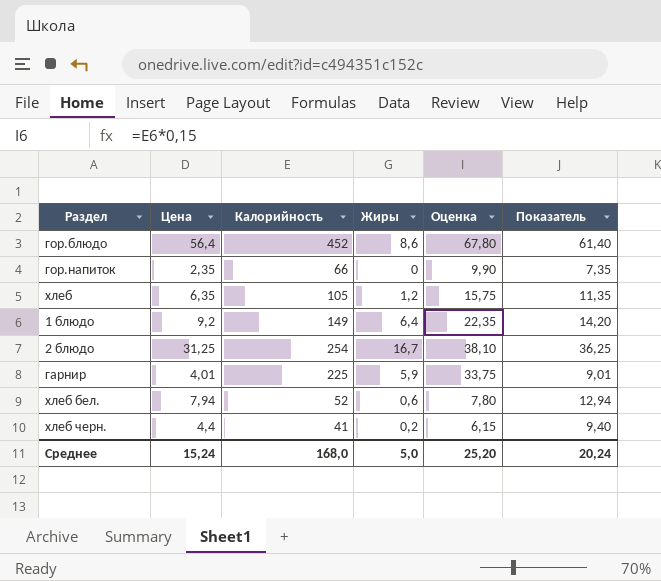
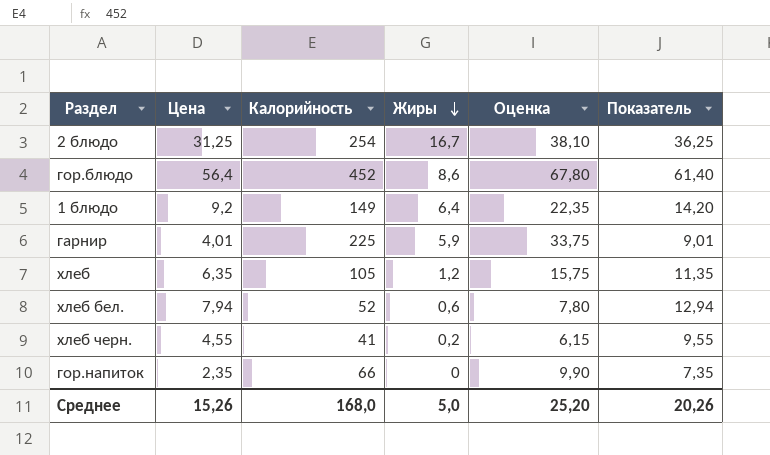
row order: none -> Жиры descending
хлеб черн. | Цена: 4,4 -> 4,55
хлеб черн. | Показатель: 9,40 -> 9,55
Среднее | Цена: 15,24 -> 15,26
Среднее | Показатель: 20,24 -> 20,26

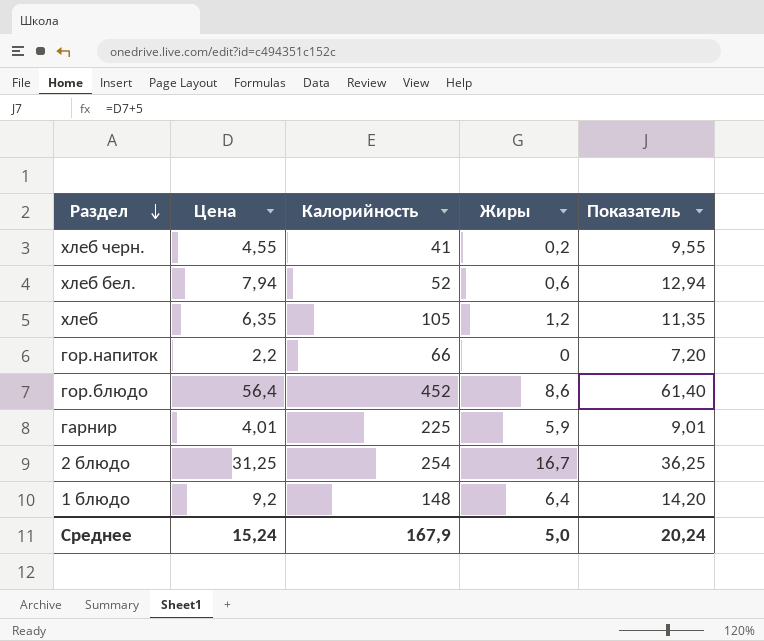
row order: Жиры descending -> Раздел descending
column Оценка | formula: [Калорийность] * 0,15 -> none
гор.напиток | Цена: 2,35 -> 2,2
гор.напиток | Показатель: 7,35 -> 7,20
1 блюдо | Калорийность: 149 -> 148
Среднее | Цена: 15,26 -> 15,24
Среднее | Калорийность: 168,0 -> 167,9
Среднее | Показатель: 20,26 -> 20,24

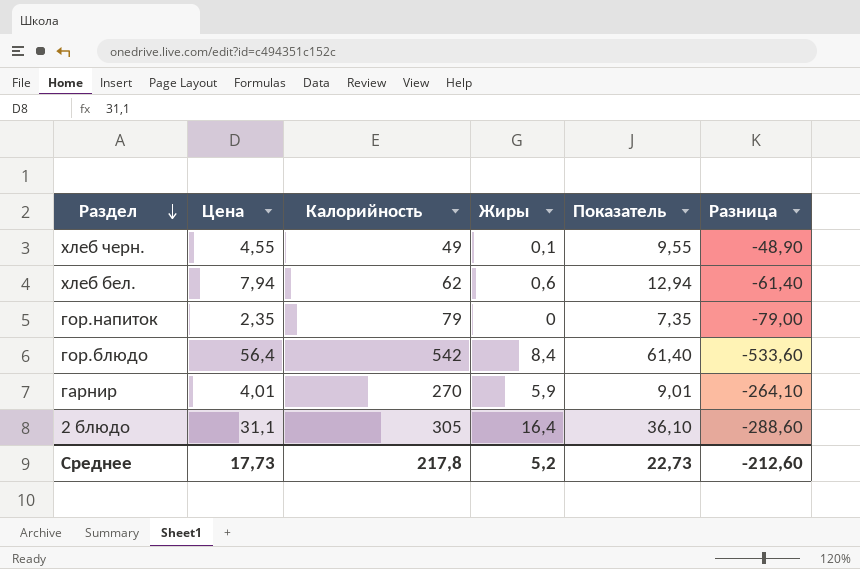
column Разница | formula: none -> [Жиры] - [Калорийность]
row хлеб: 6,35 | 105 | 1,2 | 11,35 -> none
row 1 блюдо: 9,2 | 148 | 6,4 | 14,20 -> none
хлеб черн. | Калорийность: 41 -> 49
хлеб черн. | Жиры: 0,2 -> 0,1
хлеб бел. | Калорийность: 52 -> 62
гор.напиток | Цена: 2,2 -> 2,35
гор.напиток | Калорийность: 66 -> 79
гор.напиток | Показатель: 7,20 -> 7,35
гор.блюдо | Калорийность: 452 -> 542
гор.блюдо | Жиры: 8,6 -> 8,4
гарнир | Калорийность: 225 -> 270
2 блюдо | Цена: 31,25 -> 31,1
2 блюдо | Калорийность: 254 -> 305
2 блюдо | Жиры: 16,7 -> 16,4
2 блюдо | Показатель: 36,25 -> 36,10
Среднее | Цена: 15,24 -> 17,73
Среднее | Калорийность: 167,9 -> 217,8
Среднее | Жиры: 5,0 -> 5,2
Среднее | Показатель: 20,24 -> 22,73

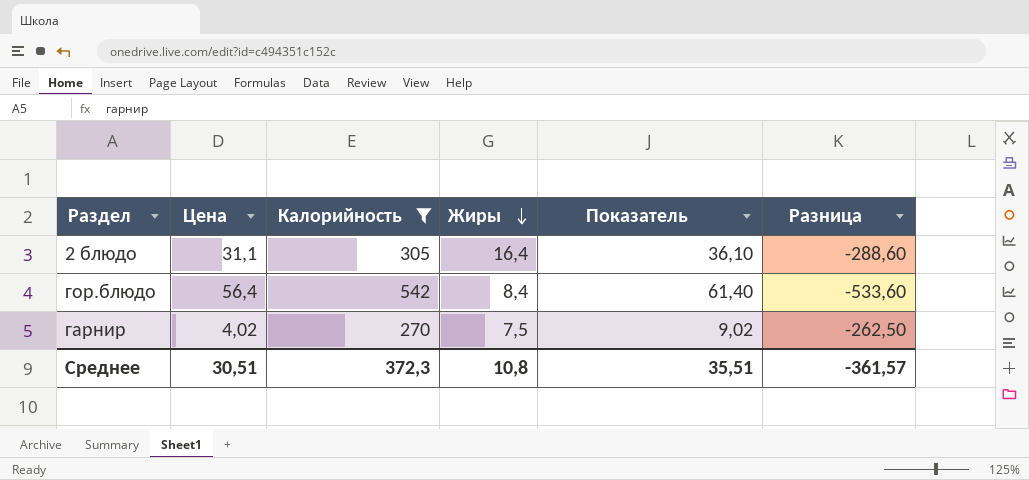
filter: none -> Калорийность >= 270
row order: Раздел descending -> Жиры descending
гарнир | Цена: 4,01 -> 4,02
гарнир | Жиры: 5,9 -> 7,5
гарнир | Показатель: 9,01 -> 9,02
гарнир | Разница: -264,10 -> -262,50
Среднее | Цена: 17,73 -> 30,51
Среднее | Калорийность: 217,8 -> 372,3
Среднее | Жиры: 5,2 -> 10,8
Среднее | Показатель: 22,73 -> 35,51
Среднее | Разница: -212,60 -> -361,57

